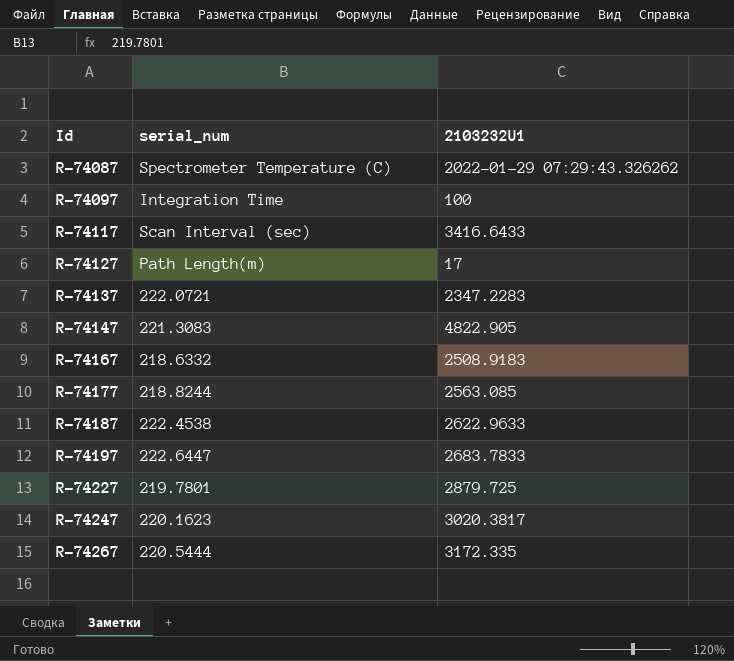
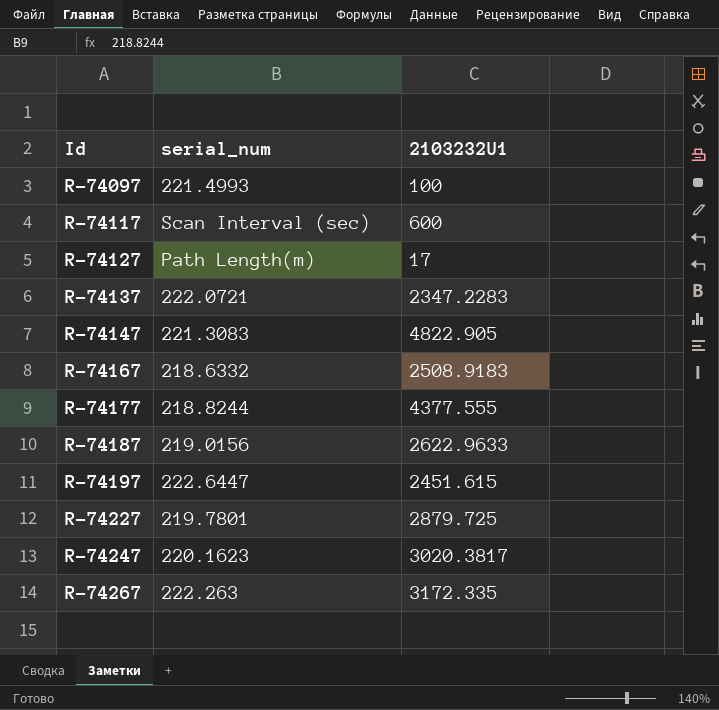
row R-74087: Spectrometer Temperature (C) | 2022-01-29 07:29:43.326262 -> none
R-74097 | serial_num: Integration Time -> 221.4993
R-74117 | 2103232U1: 3416.6433 -> 600
R-74177 | 2103232U1: 2563.085 -> 4377.555
R-74187 | serial_num: 222.4538 -> 219.0156
R-74197 | 2103232U1: 2683.7833 -> 2451.615
R-74267 | serial_num: 220.5444 -> 222.263

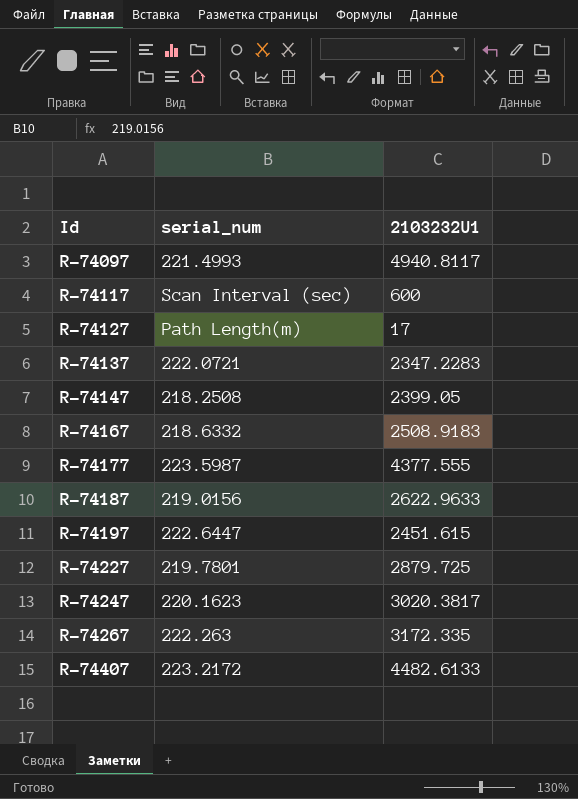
R-74097 | 2103232U1: 100 -> 4940.8117
R-74147 | serial_num: 221.3083 -> 218.2508
R-74147 | 2103232U1: 4822.905 -> 2399.05
R-74177 | serial_num: 218.8244 -> 223.5987
row R-74407: none -> 223.2172 | 4482.6133

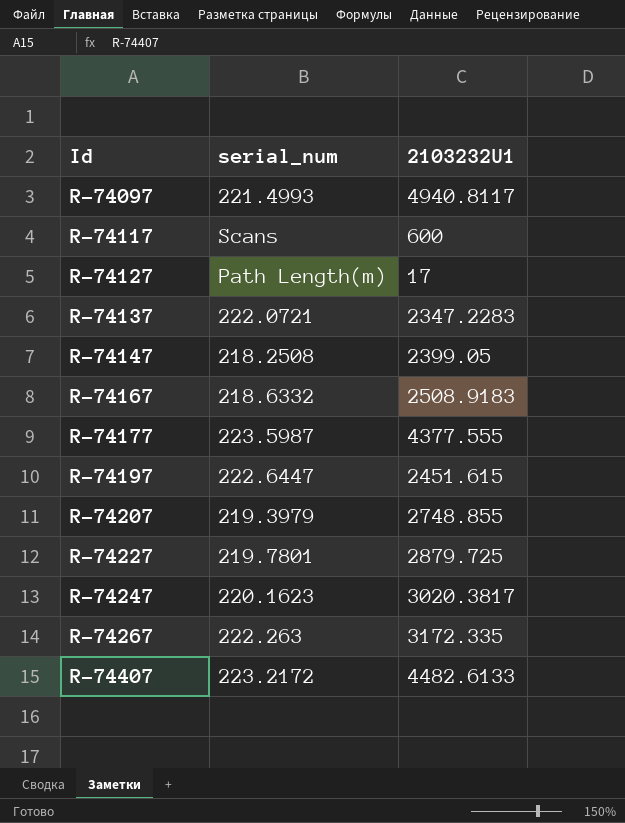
row R-74187: 219.0156 | 2622.9633 -> none
R-74117 | serial_num: Scan Interval (sec) -> Scans
row R-74207: none -> 219.3979 | 2748.855

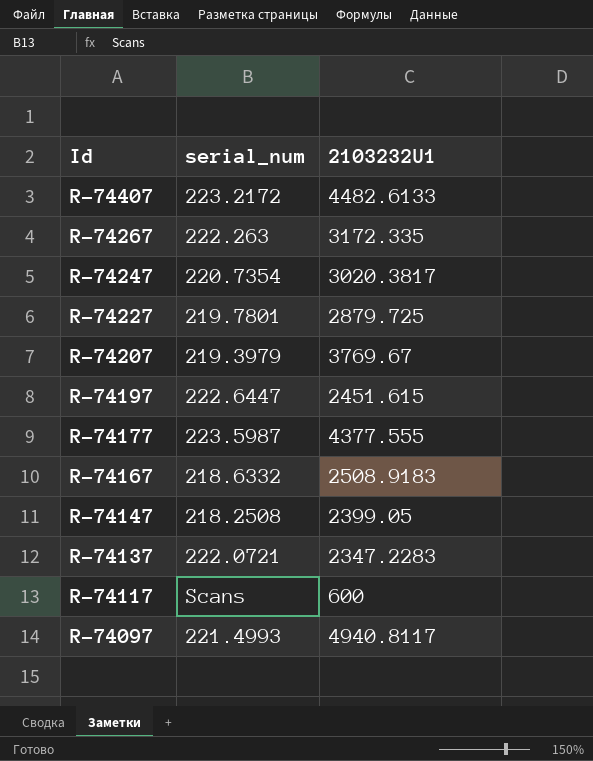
row order: Id ascending -> Id descending
row R-74127: Path Length(m) | 17 -> none
R-74247 | serial_num: 220.1623 -> 220.7354
R-74207 | 2103232U1: 2748.855 -> 3769.67

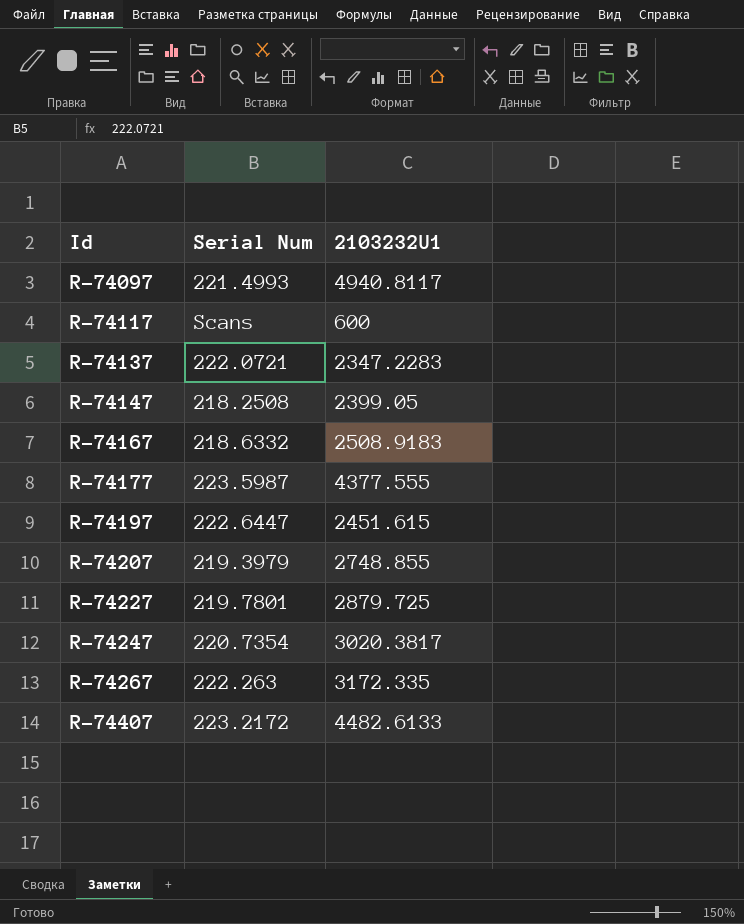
row order: Id descending -> Id ascending
column name: serial_num -> Serial Num
R-74207 | 2103232U1: 3769.67 -> 2748.855

